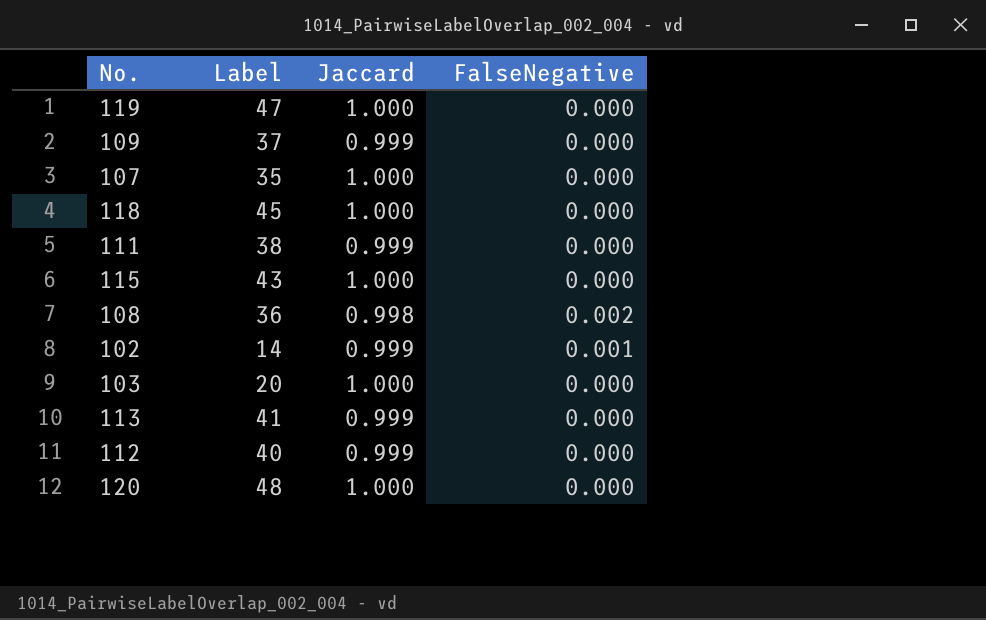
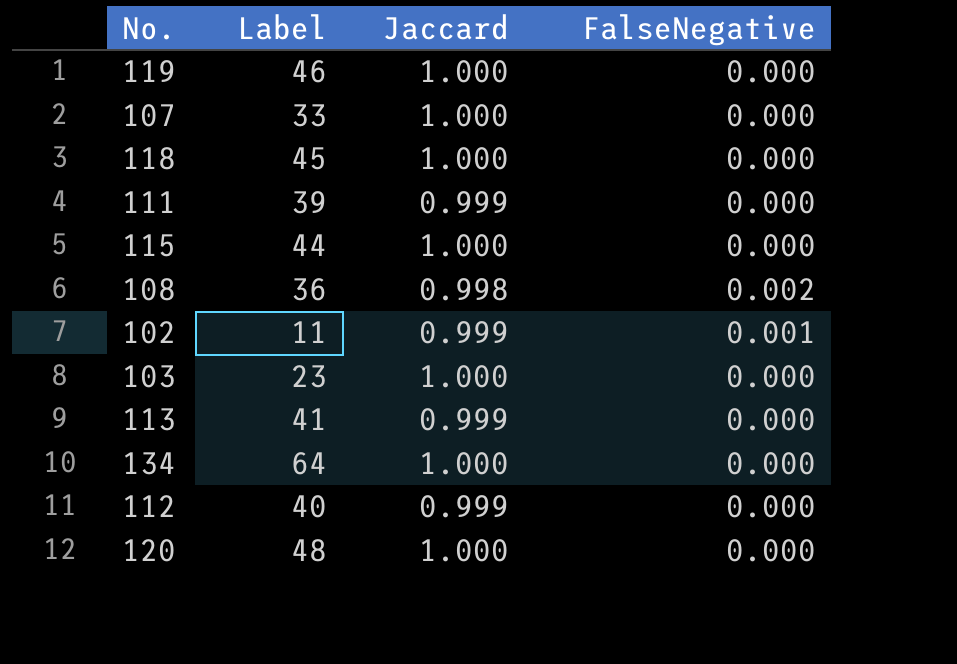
row 109: 37 | 0.999 | 0.000 -> none
119 | Label: 47 -> 46
107 | Label: 35 -> 33
111 | Label: 38 -> 39
115 | Label: 43 -> 44
102 | Label: 14 -> 11
103 | Label: 20 -> 23
row 134: none -> 64 | 1.000 | 0.000

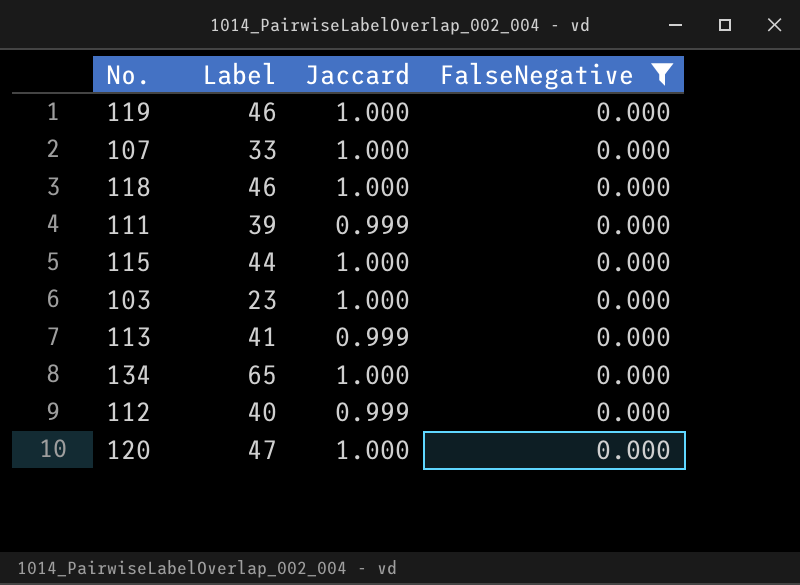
filter: none -> FalseNegative = 0.000
118 | Label: 45 -> 46
134 | Label: 64 -> 65
120 | Label: 48 -> 47

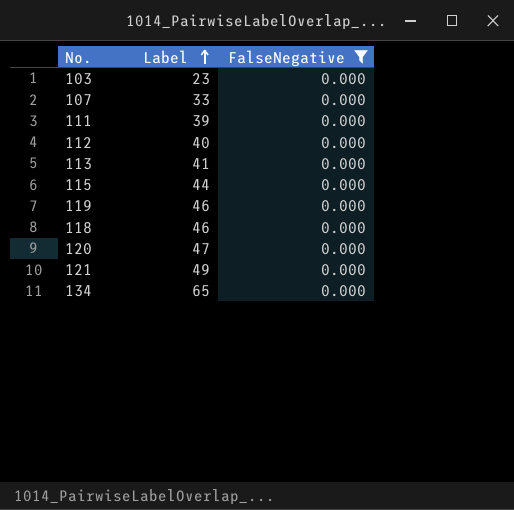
row order: none -> Label ascending
column Jaccard | position: 3 -> none
row 121: none -> 49 | 0.000

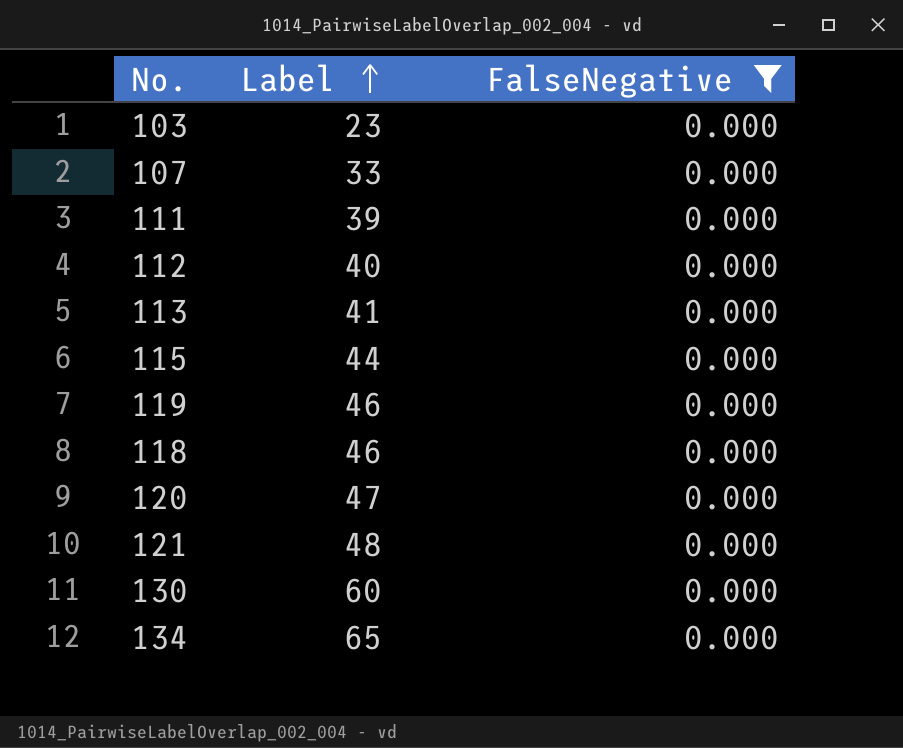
121 | Label: 49 -> 48
row 130: none -> 60 | 0.000

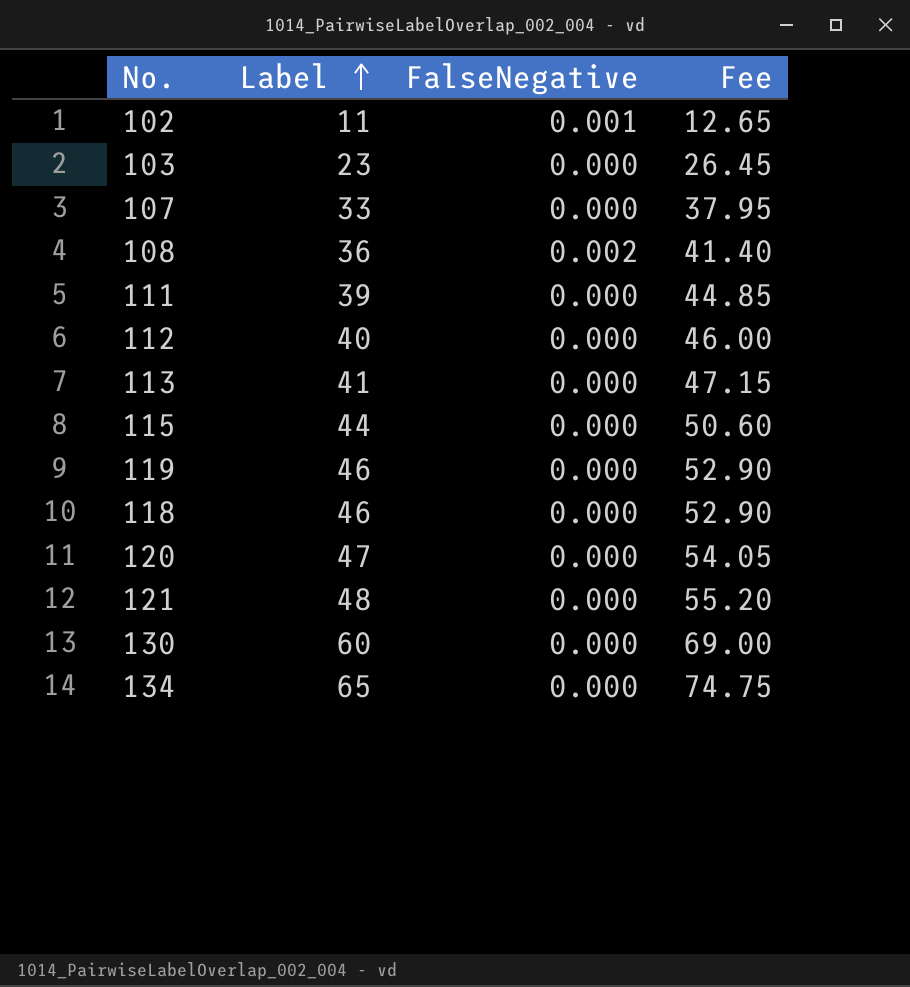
filter: FalseNegative = 0.000 -> none
column Fee | formula: none -> [Label] * 1.15

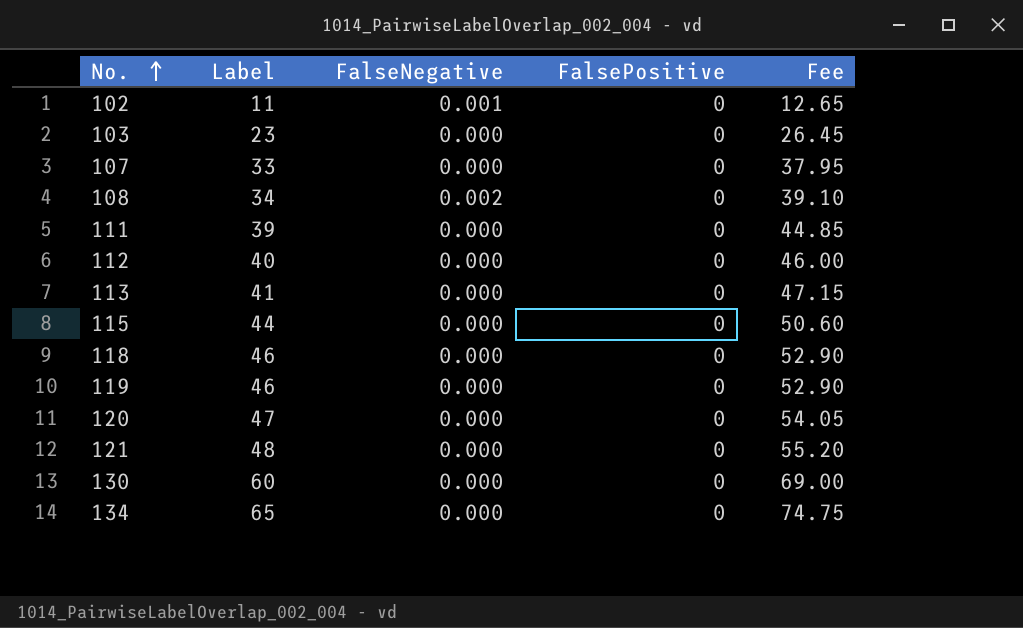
row order: Label ascending -> No. ascending
column FalsePositive | position: none -> 4
108 | Label: 36 -> 34
108 | Fee: 41.40 -> 39.10

